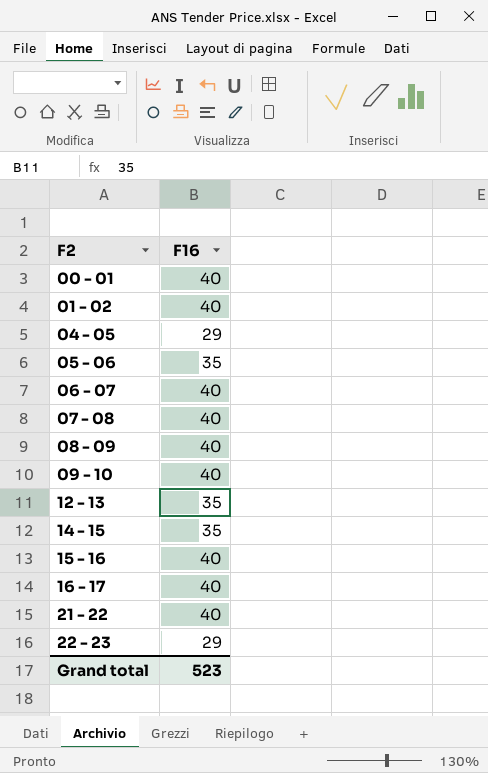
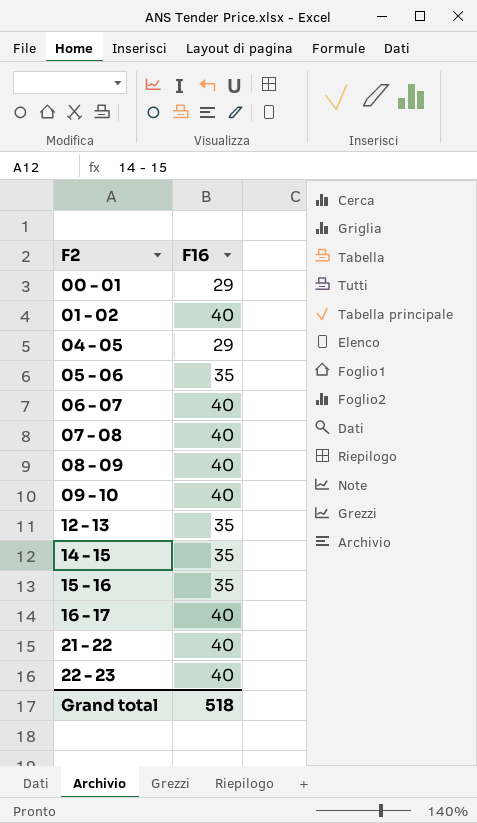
00 - 01 | F16: 40 -> 29
15 - 16 | F16: 40 -> 35
22 - 23 | F16: 29 -> 40
Grand total | F16: 523 -> 518

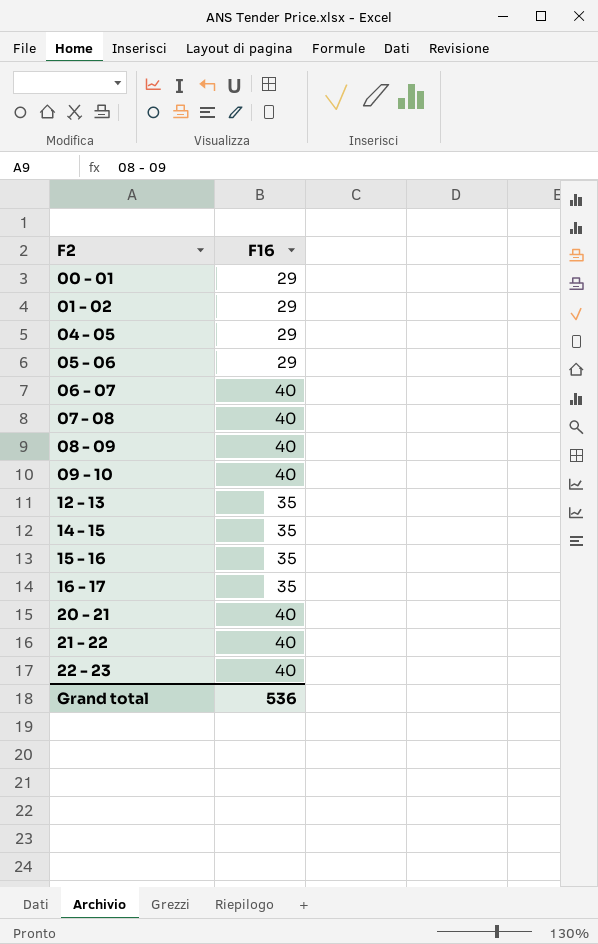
01 - 02 | F16: 40 -> 29
05 - 06 | F16: 35 -> 29
16 - 17 | F16: 40 -> 35
row 20 - 21: none -> 40
Grand total | F16: 518 -> 536

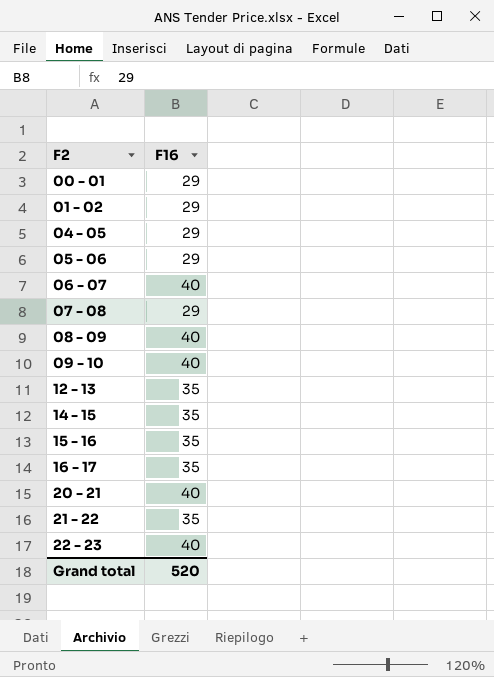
07 - 08 | F16: 40 -> 29
21 - 22 | F16: 40 -> 35
Grand total | F16: 536 -> 520

